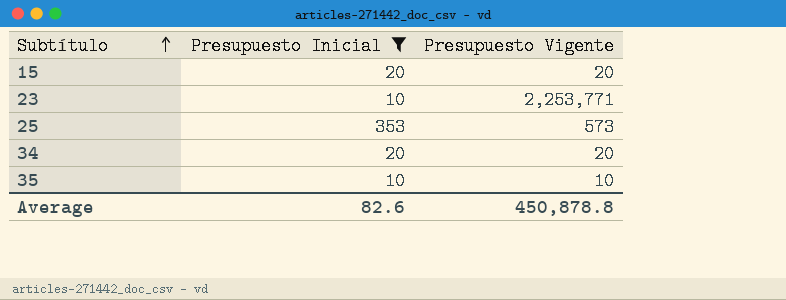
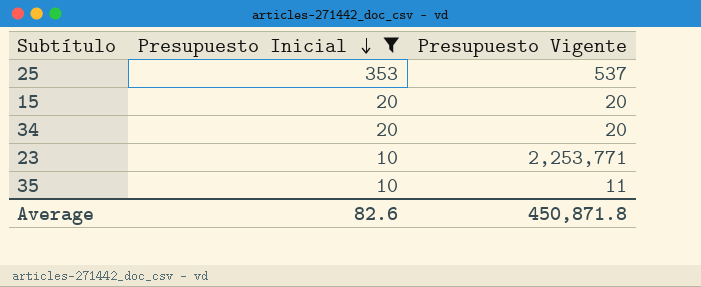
row order: Subtítulo ascending -> Presupuesto Inicial descending
25 | Presupuesto Vigente: 573 -> 537
35 | Presupuesto Vigente: 10 -> 11
Average | Presupuesto Vigente: 450,878.8 -> 450,871.8

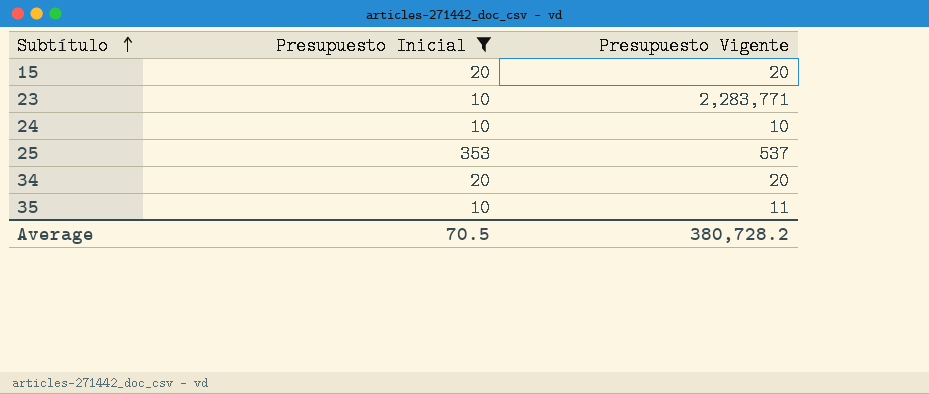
row order: Presupuesto Inicial descending -> Subtítulo ascending
23 | Presupuesto Vigente: 2,253,771 -> 2,283,771
row 24: none -> 10 | 10
Average | Presupuesto Inicial: 82.6 -> 70.5
Average | Presupuesto Vigente: 450,871.8 -> 380,728.2

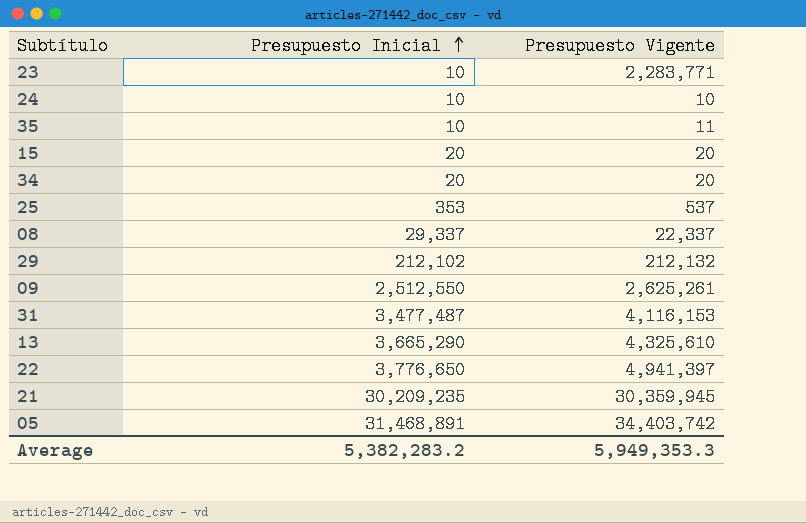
filter: Presupuesto Inicial <= 353 -> none
row order: Subtítulo ascending -> Presupuesto Inicial ascending
Average | Presupuesto Inicial: 70.5 -> 5,382,283.2
Average | Presupuesto Vigente: 380,728.2 -> 5,949,353.3

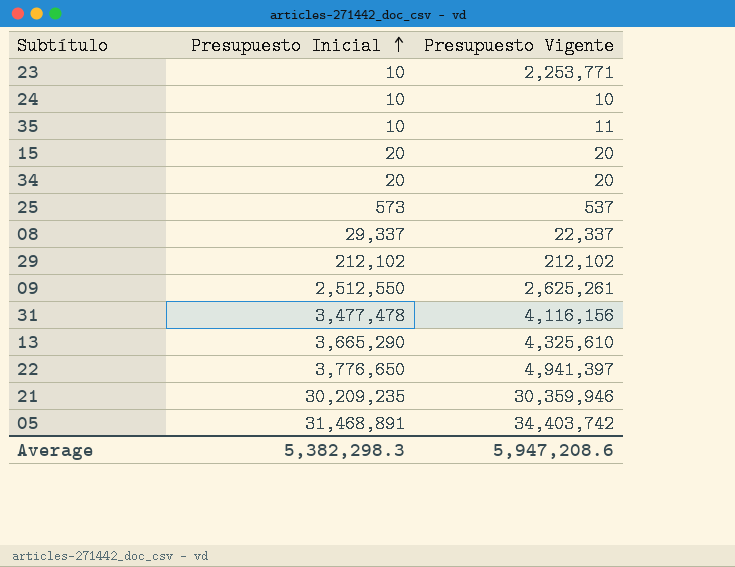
23 | Presupuesto Vigente: 2,283,771 -> 2,253,771
25 | Presupuesto Inicial: 353 -> 573
29 | Presupuesto Vigente: 212,132 -> 212,102
31 | Presupuesto Inicial: 3,477,487 -> 3,477,478
31 | Presupuesto Vigente: 4,116,153 -> 4,116,156
21 | Presupuesto Vigente: 30,359,945 -> 30,359,946
Average | Presupuesto Inicial: 5,382,283.2 -> 5,382,298.3
Average | Presupuesto Vigente: 5,949,353.3 -> 5,947,208.6

